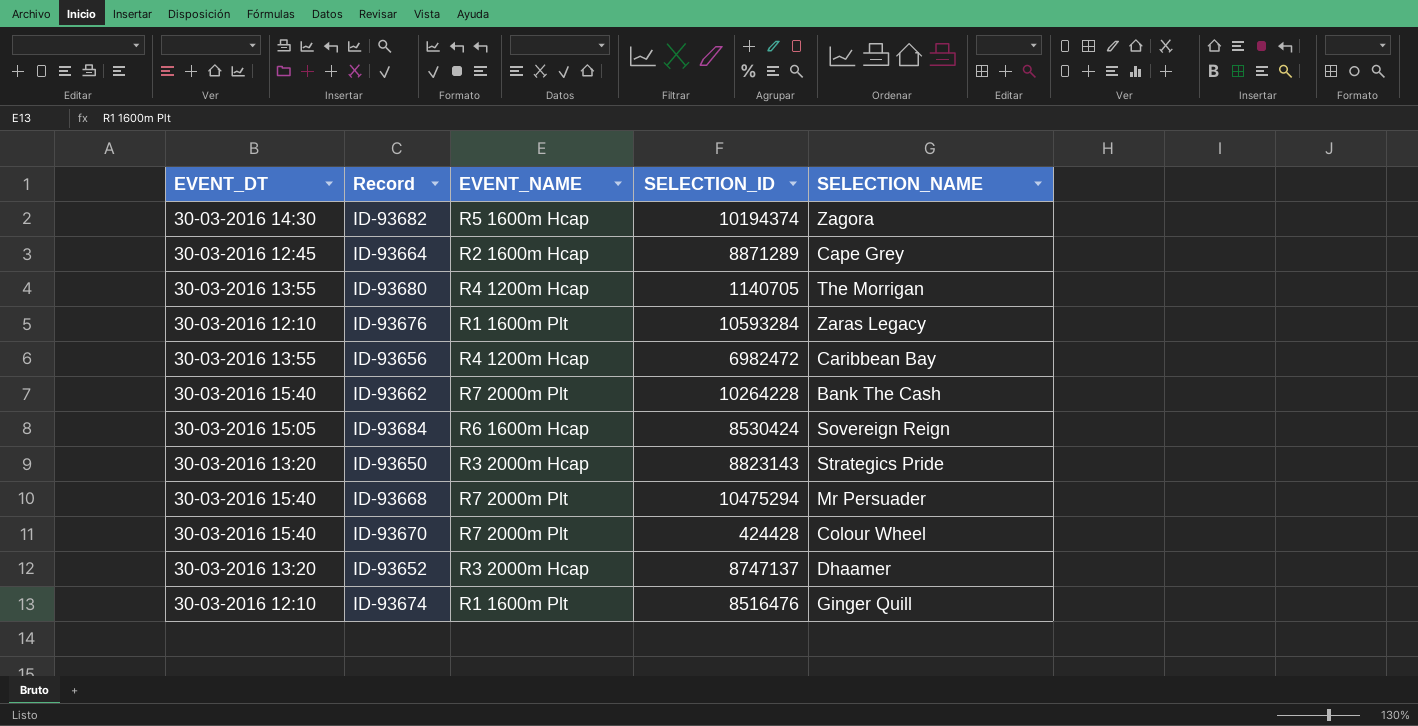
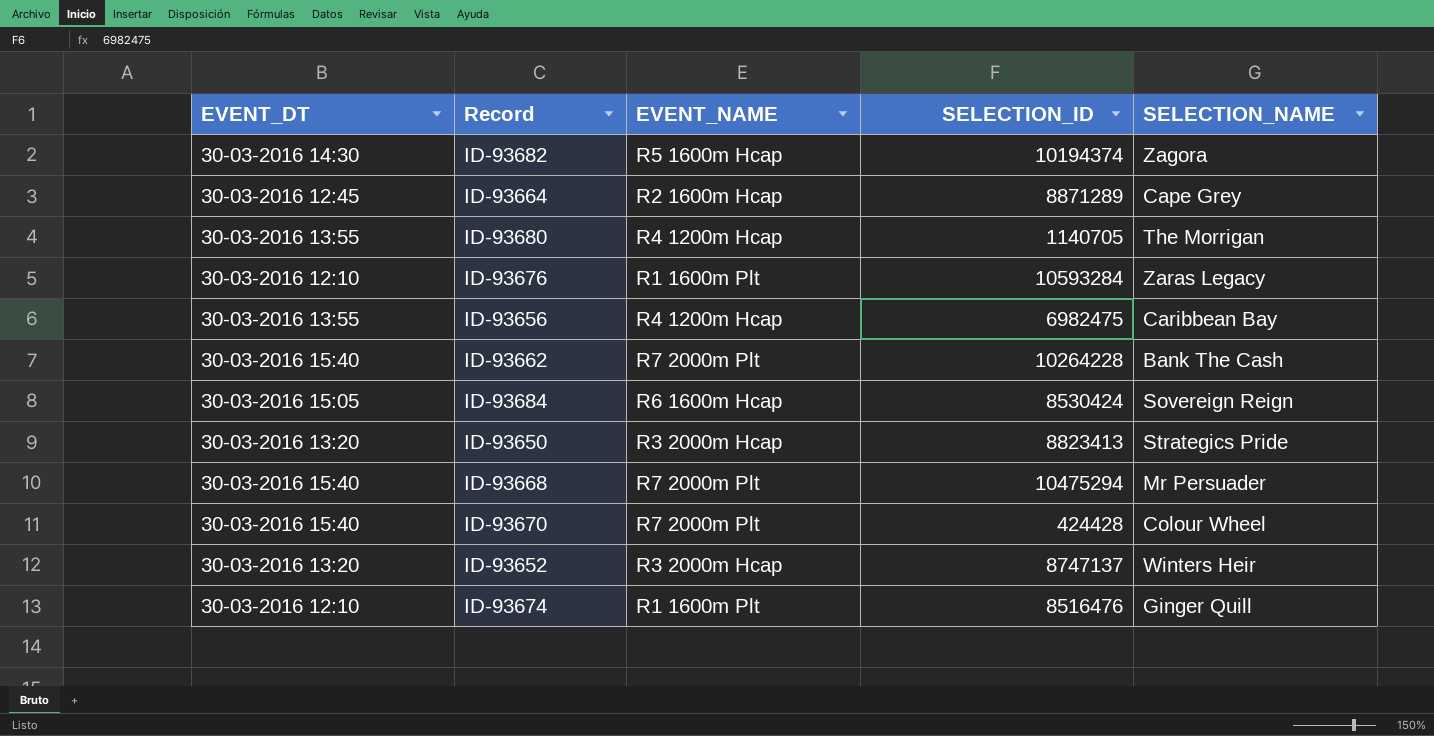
ID-93656 | SELECTION_ID: 6982472 -> 6982475
ID-93650 | SELECTION_ID: 8823143 -> 8823413
ID-93652 | SELECTION_NAME: Dhaamer -> Winters Heir

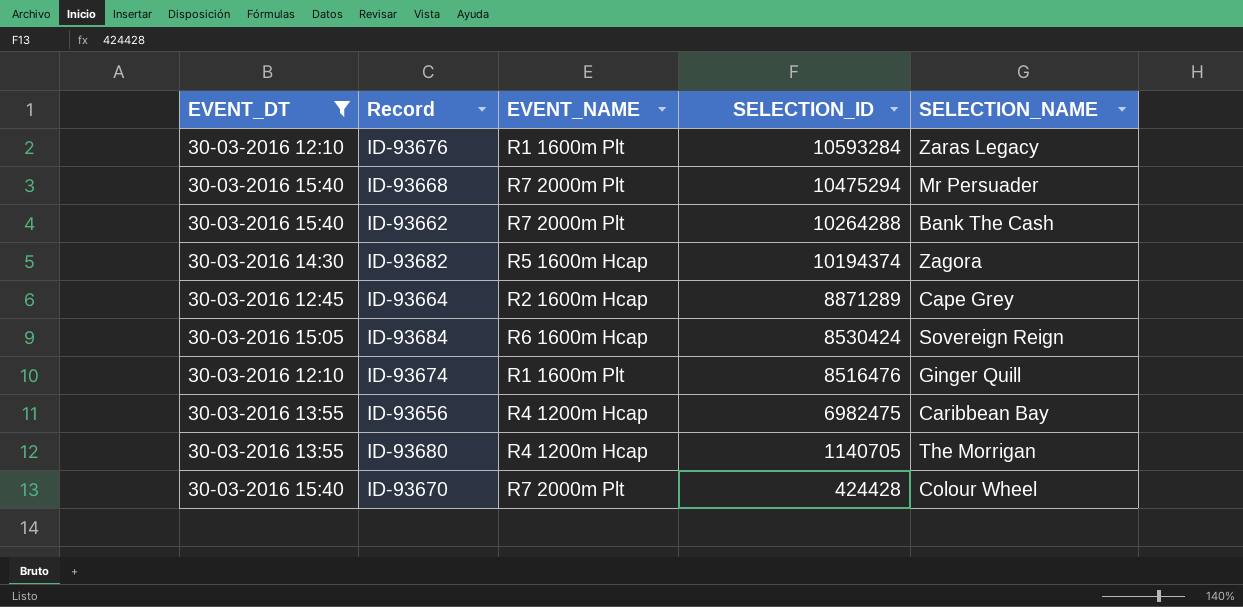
filter: none -> EVENT_DT != 30-03-2016 13:20
row order: none -> SELECTION_ID descending
ID-93662 | SELECTION_ID: 10264228 -> 10264288

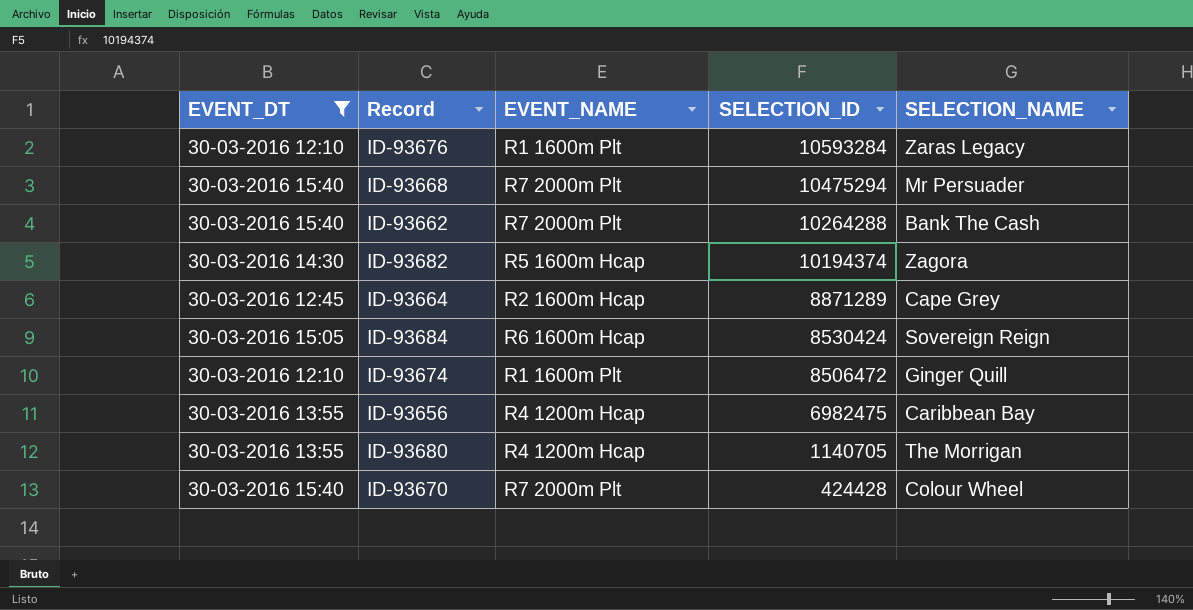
ID-93674 | SELECTION_ID: 8516476 -> 8506472

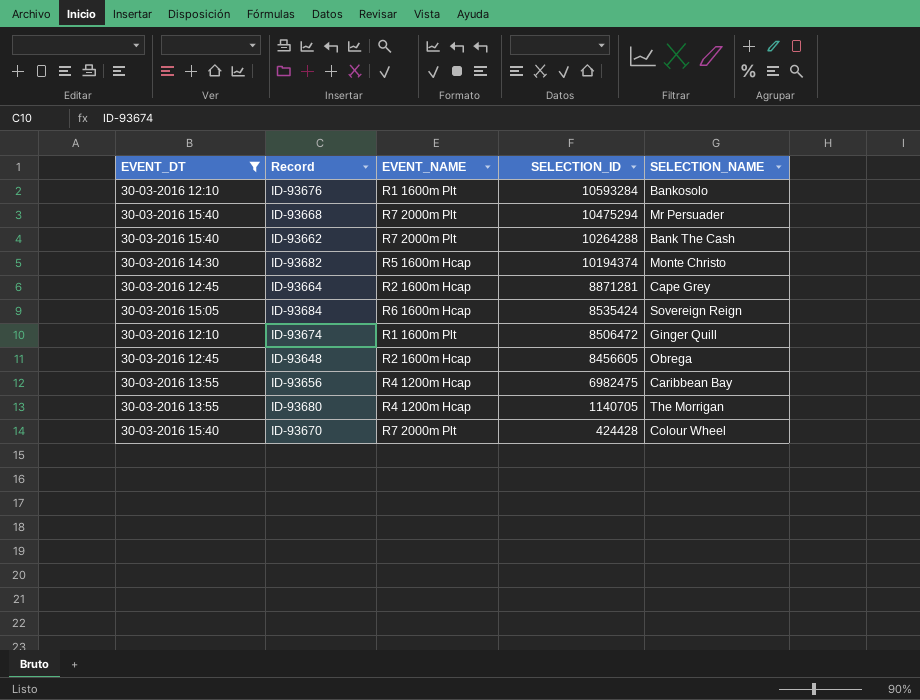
ID-93676 | SELECTION_NAME: Zaras Legacy -> Bankosolo
ID-93682 | SELECTION_NAME: Zagora -> Monte Christo
ID-93664 | SELECTION_ID: 8871289 -> 8871281
ID-93684 | SELECTION_ID: 8530424 -> 8535424
row ID-93648: none -> 30-03-2016 12:45 | R2 1600m Hcap | 8456605 | Obrega

